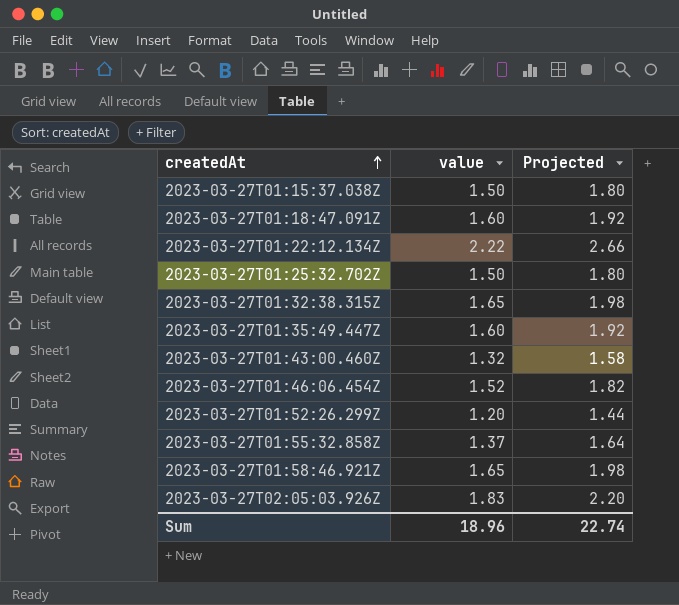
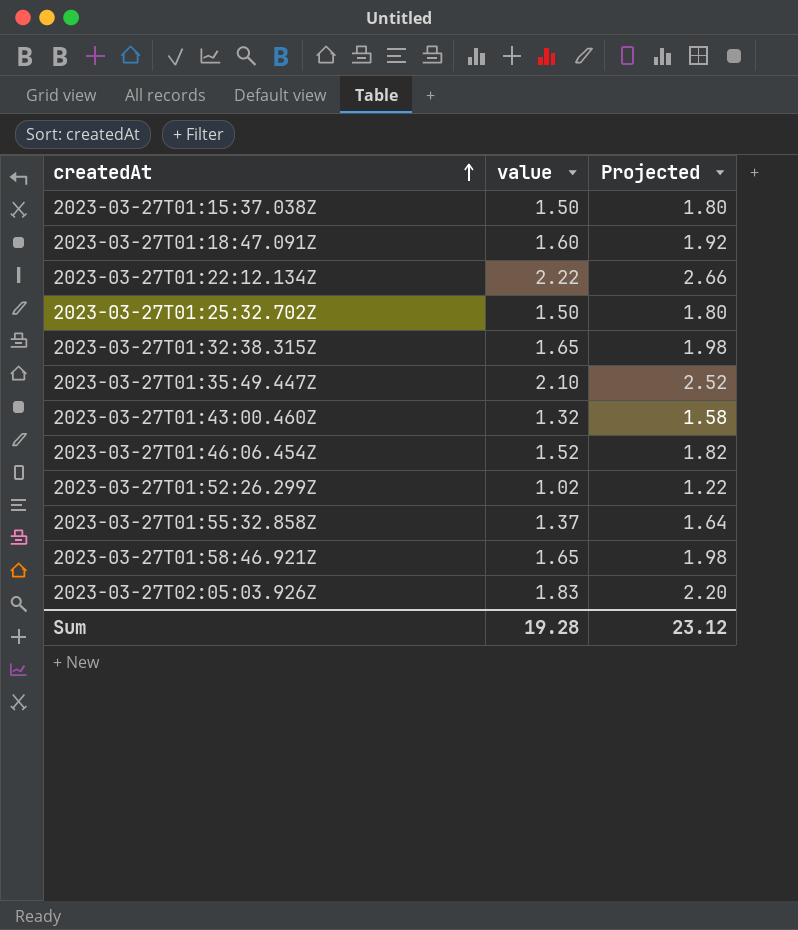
2023-03-27T01:35:49.447Z | value: 1.60 -> 2.10
2023-03-27T01:35:49.447Z | Projected: 1.92 -> 2.52
2023-03-27T01:52:26.299Z | value: 1.20 -> 1.02
2023-03-27T01:52:26.299Z | Projected: 1.44 -> 1.22
Sum | value: 18.96 -> 19.28
Sum | Projected: 22.74 -> 23.12

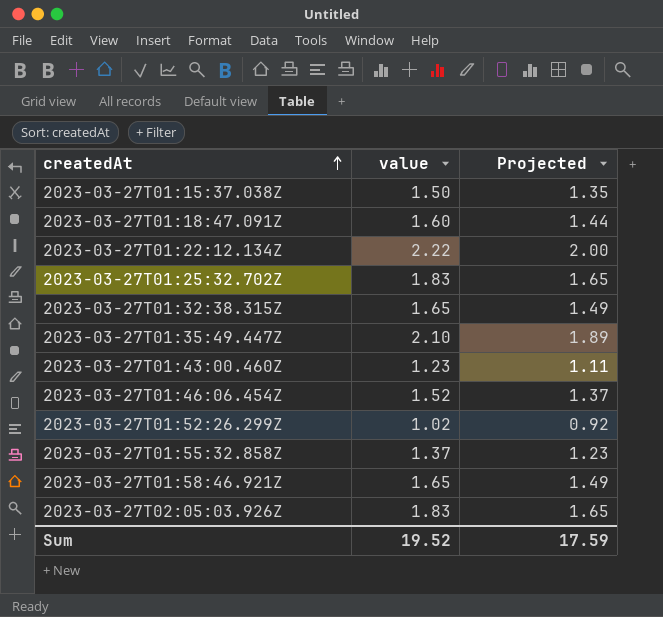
column Projected | formula: [value] * 1.2 -> [value] * 0.9
2023-03-27T01:25:32.702Z | value: 1.50 -> 1.83
2023-03-27T01:43:00.460Z | value: 1.32 -> 1.23
Sum | value: 19.28 -> 19.52
Sum | Projected: 23.12 -> 17.59

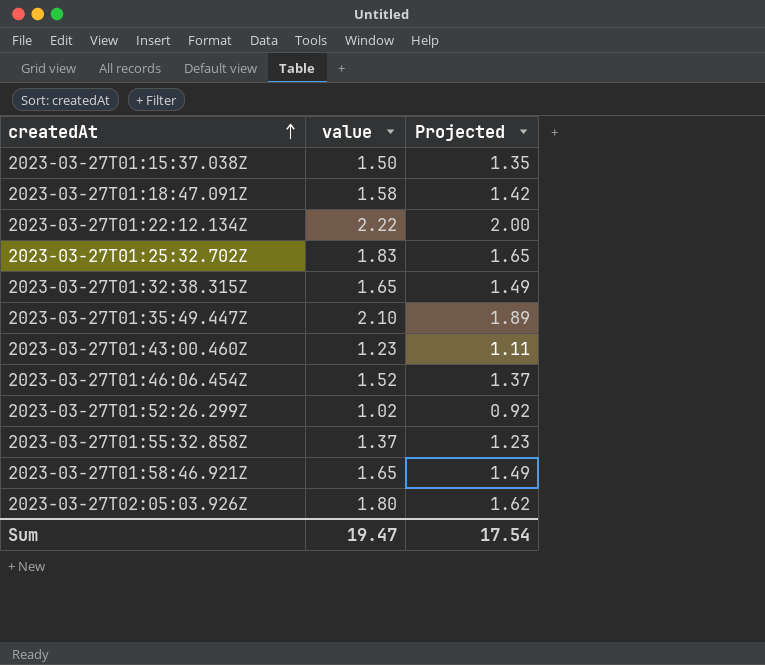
2023-03-27T01:18:47.091Z | value: 1.60 -> 1.58
2023-03-27T01:18:47.091Z | Projected: 1.44 -> 1.42
2023-03-27T02:05:03.926Z | value: 1.83 -> 1.80
2023-03-27T02:05:03.926Z | Projected: 1.65 -> 1.62
Sum | value: 19.52 -> 19.47
Sum | Projected: 17.59 -> 17.54

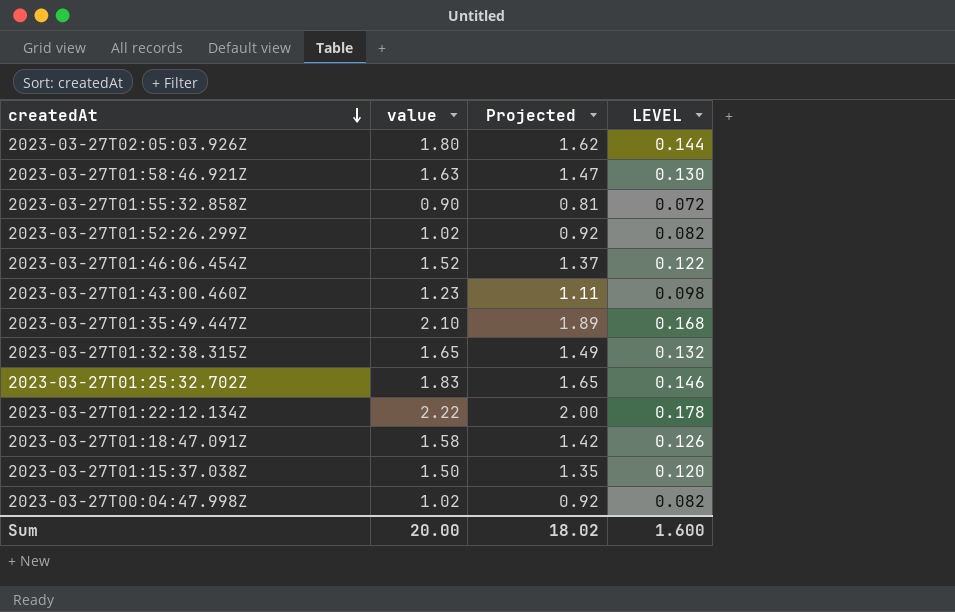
row order: createdAt ascending -> createdAt descending
column LEVEL | formula: none -> [value] * 0.08
2023-03-27T01:58:46.921Z | value: 1.65 -> 1.63
2023-03-27T01:58:46.921Z | Projected: 1.49 -> 1.47
2023-03-27T01:55:32.858Z | value: 1.37 -> 0.90
2023-03-27T01:55:32.858Z | Projected: 1.23 -> 0.81
row 2023-03-27T00:04:47.998Z: none -> 1.02 | 0.92 | 0.082
Sum | value: 19.47 -> 20.00
Sum | Projected: 17.54 -> 18.02

